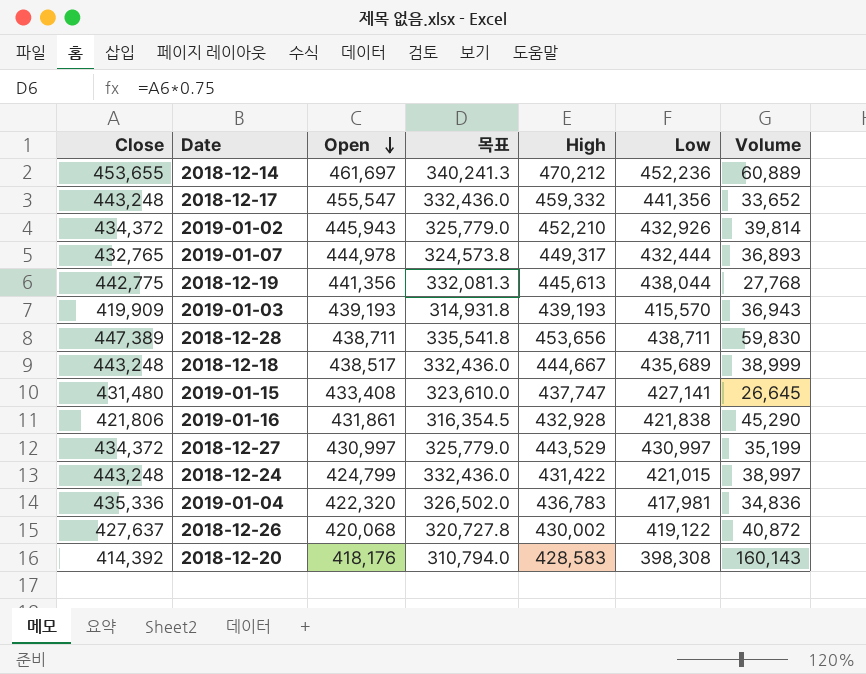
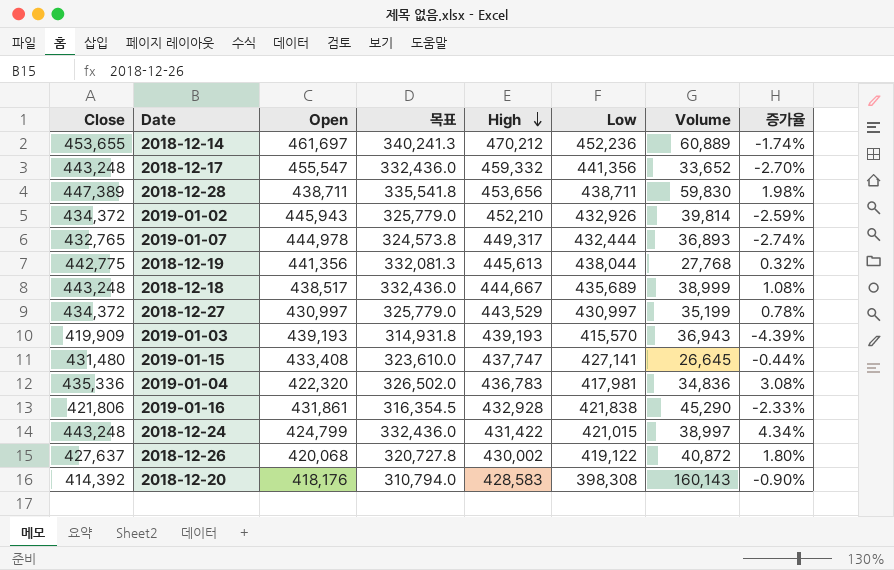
row order: Open descending -> High descending
column 증가율 | formula: none -> ([Close] - [Open]) / [Open]

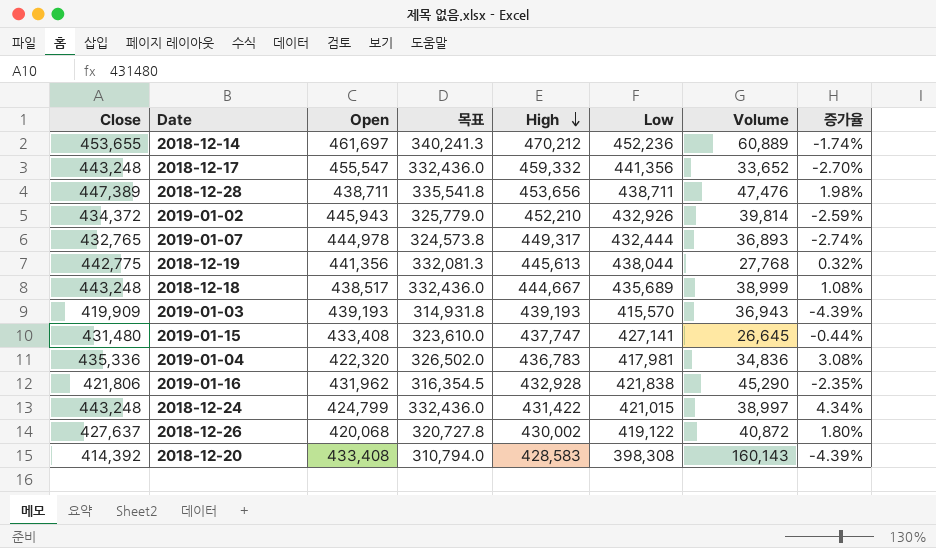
row 2018-12-27: 434,372 | 430,997 | 325,779.0 | 443,529 | 430,997 | 35,199 | 0.78% -> none
2018-12-28 | Volume: 59,830 -> 47,476
2019-01-16 | Open: 431,861 -> 431,962
2019-01-16 | 증가율: -2.33% -> -2.35%
2018-12-20 | Open: 418,176 -> 433,408
2018-12-20 | 증가율: -0.90% -> -4.39%

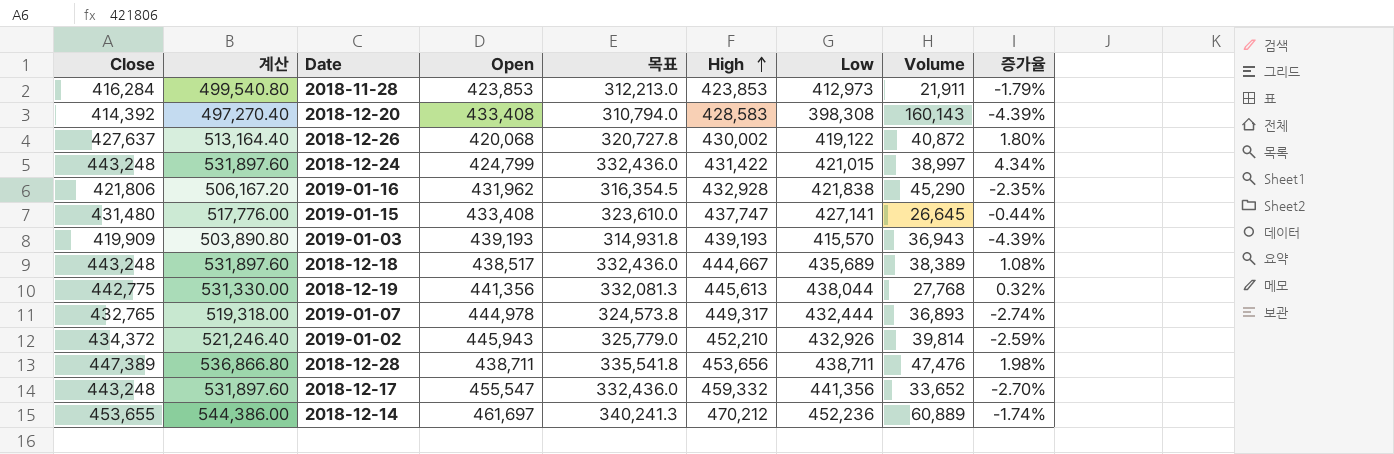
row order: High descending -> High ascending
column 계산 | formula: none -> [Close] * 1.2
row 2019-01-04: 435,336 | 422,320 | 326,502.0 | 436,783 | 417,981 | 34,836 | 3.08% -> none
row 2018-11-28: none -> 416,284 | 499,540.80 | 423,853 | 312,213.0 | 423,853 | 412,973 | 21,911 | -1.79%
2018-12-18 | Volume: 38,999 -> 38,389

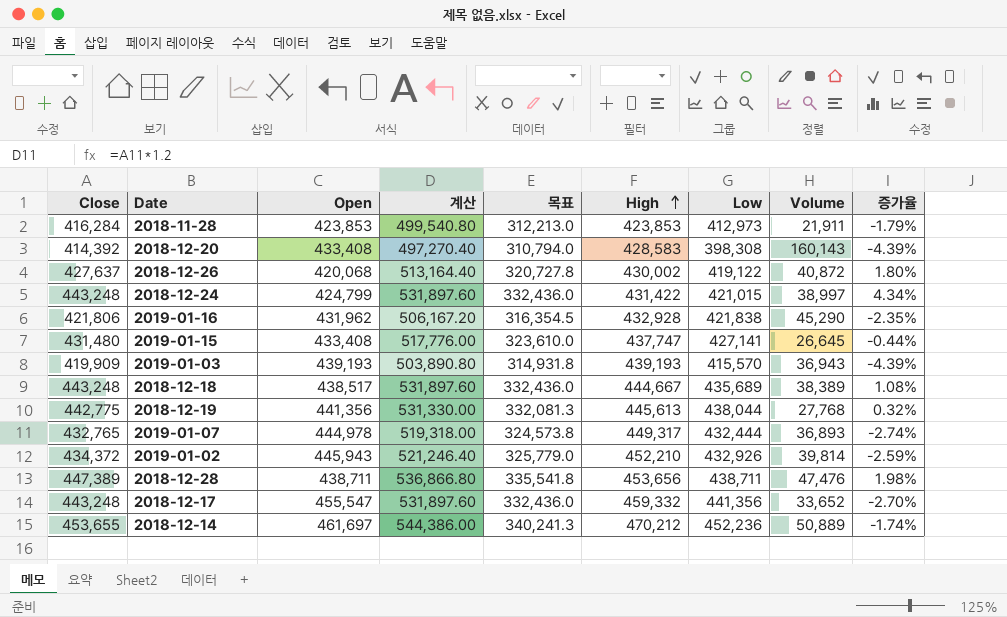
column 계산 | position: 2 -> 4
2018-12-14 | Volume: 60,889 -> 50,889

